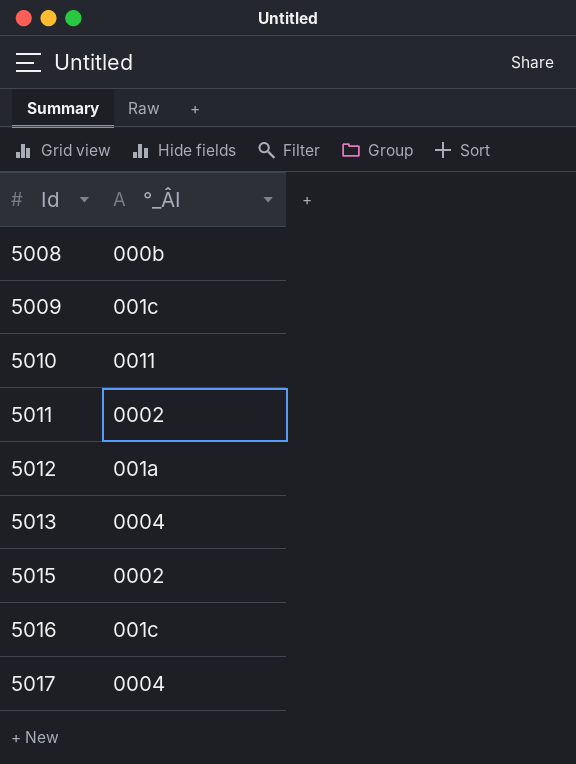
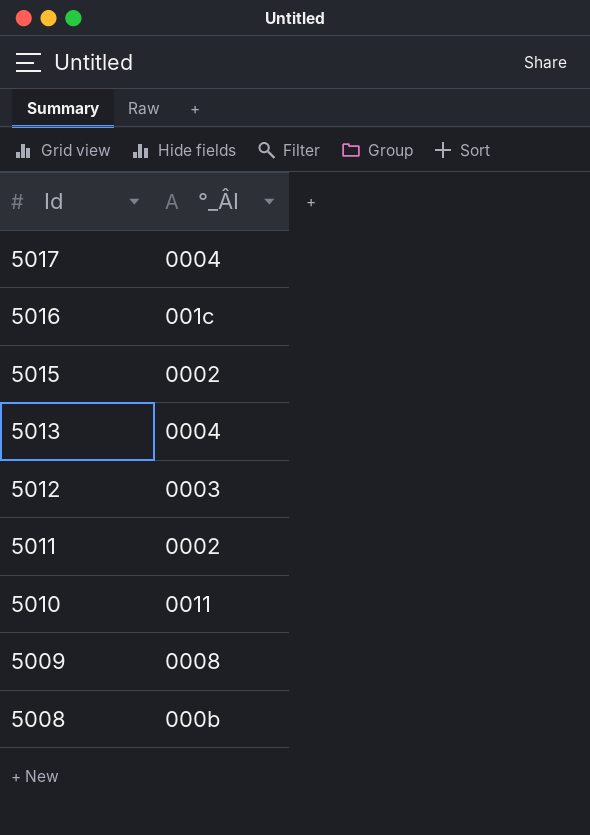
row order: Id ascending -> Id descending
5012 | °_ÂI: 001a -> 0003
5009 | °_ÂI: 001c -> 0008

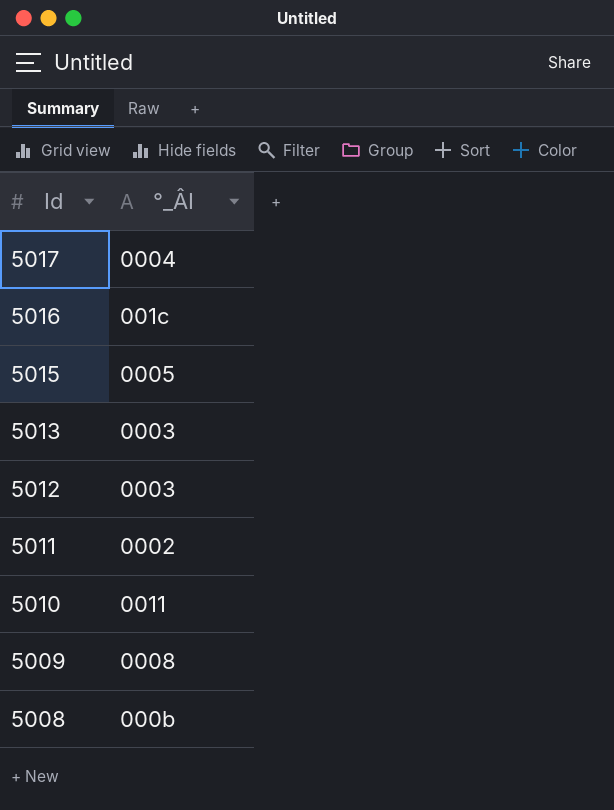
5015 | °_ÂI: 0002 -> 0005
5013 | °_ÂI: 0004 -> 0003

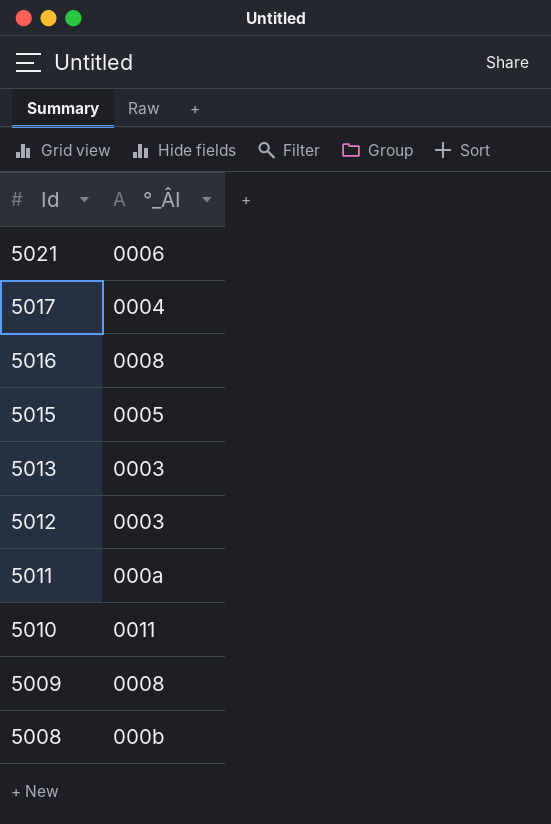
row 5021: none -> 0006
5016 | °_ÂI: 001c -> 0008
5011 | °_ÂI: 0002 -> 000a

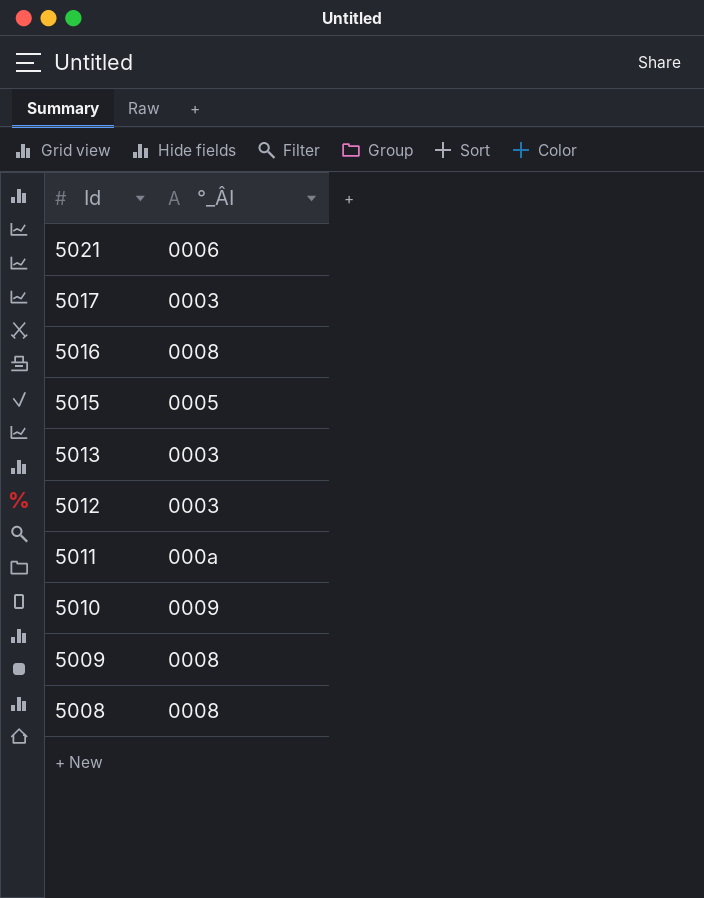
5017 | °_ÂI: 0004 -> 0003
5010 | °_ÂI: 0011 -> 0009
5008 | °_ÂI: 000b -> 0008

